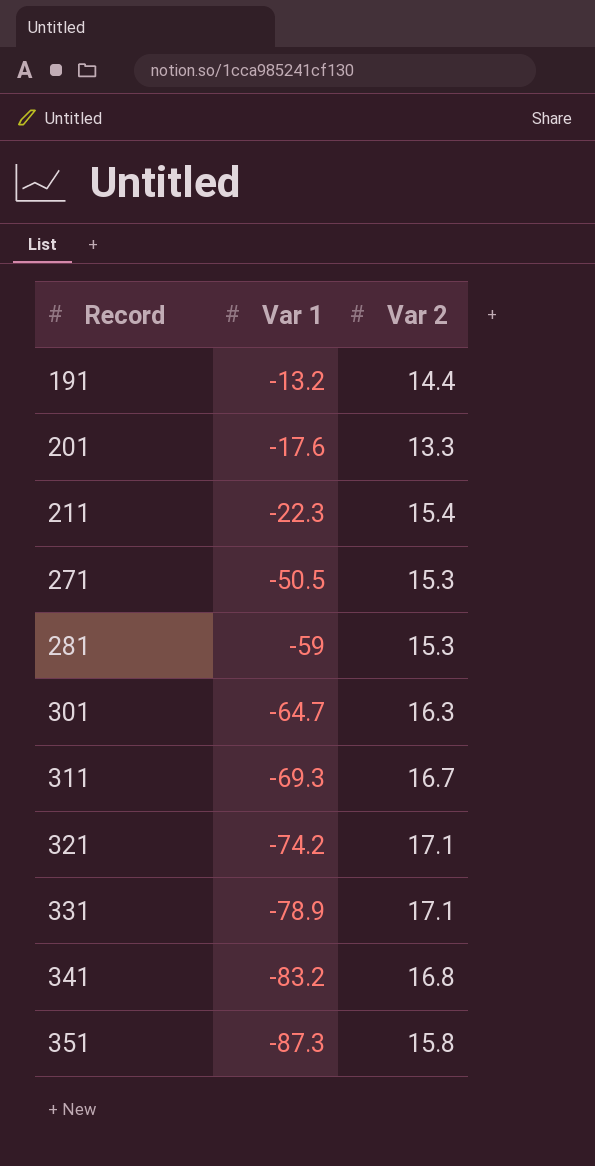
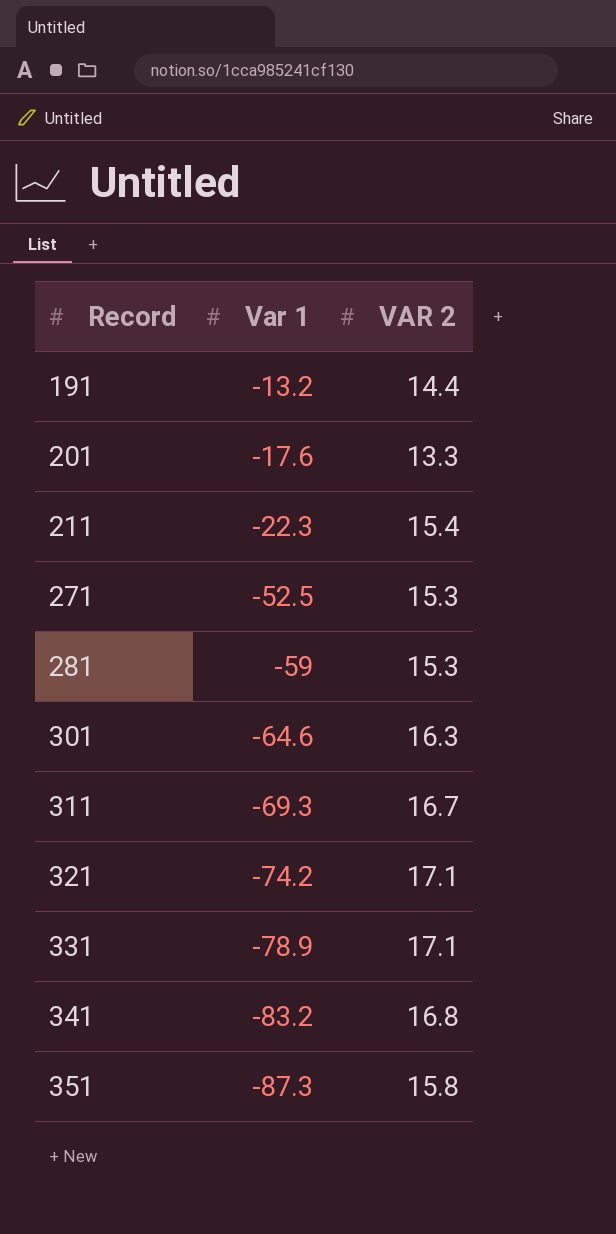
column name: Var 2 -> VAR 2
271 | Var 1: -50.5 -> -52.5
301 | Var 1: -64.7 -> -64.6

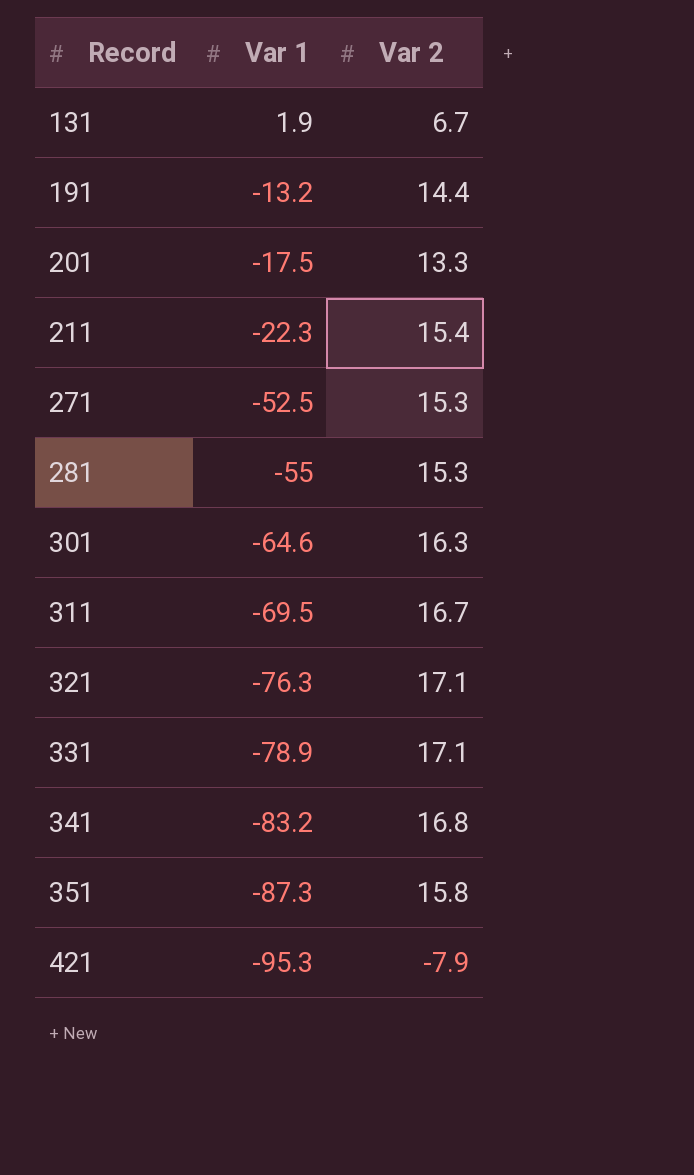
column name: VAR 2 -> Var 2
row 131: none -> 1.9 | 6.7
201 | Var 1: -17.6 -> -17.5
281 | Var 1: -59 -> -55
311 | Var 1: -69.3 -> -69.5
321 | Var 1: -74.2 -> -76.3
row 421: none -> -95.3 | -7.9

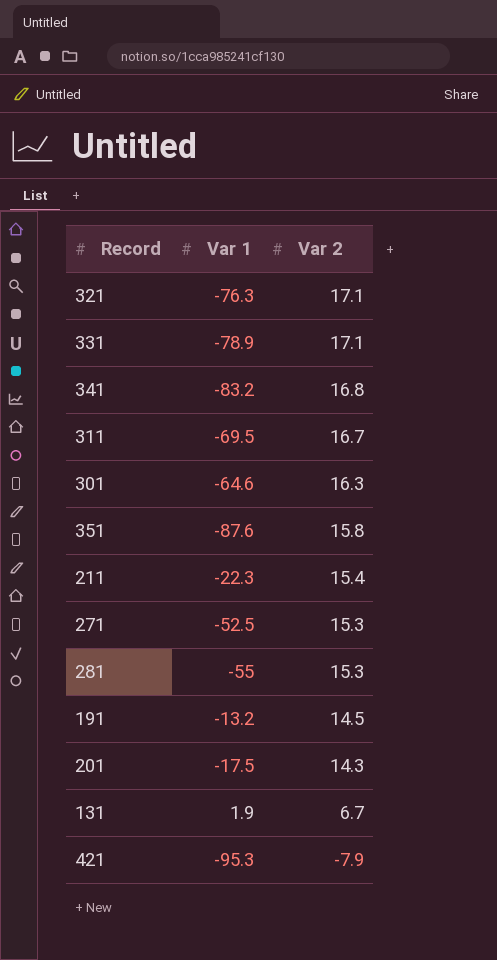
row order: Record ascending -> Var 2 descending
351 | Var 1: -87.3 -> -87.6
191 | Var 2: 14.4 -> 14.5
201 | Var 2: 13.3 -> 14.3

